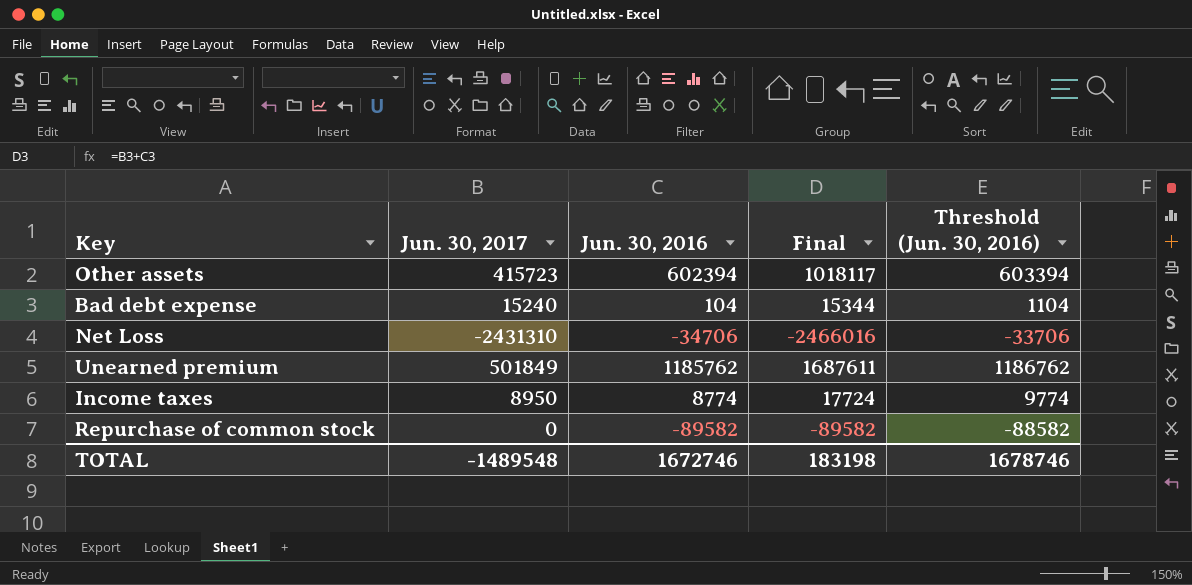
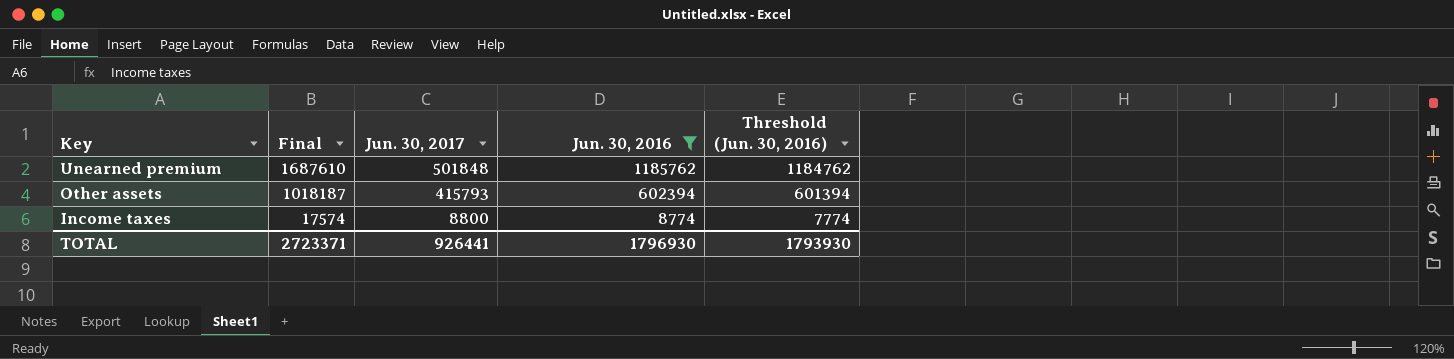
filter: none -> Jun. 30, 2016 >= 8774
row order: none -> Key descending
column Final | position: 4 -> 2
column Threshold (Jun. 30, 2016) | formula: [Jun. 30, 2016] + 1000 -> [Jun. 30, 2016] - 1000
Unearned premium | Final: 1687611 -> 1687610
Unearned premium | Jun. 30, 2017: 501849 -> 501848
Other assets | Final: 1018117 -> 1018187
Other assets | Jun. 30, 2017: 415723 -> 415793
Income taxes | Final: 17724 -> 17574
Income taxes | Jun. 30, 2017: 8950 -> 8800
TOTAL | Final: 183198 -> 2723371
TOTAL | Jun. 30, 2017: -1489548 -> 926441
TOTAL | Jun. 30, 2016: 1672746 -> 1796930
TOTAL | Threshold (Jun. 30, 2016): 1678746 -> 1793930

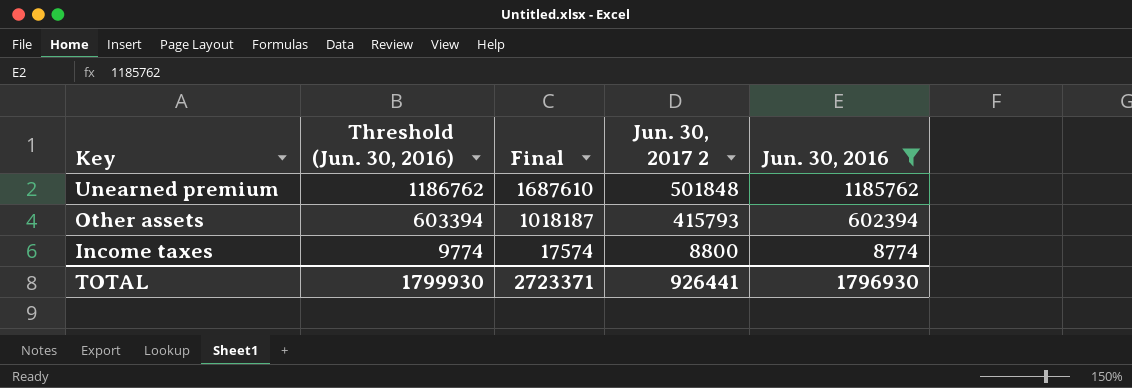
column Threshold (Jun. 30, 2016) | formula: [Jun. 30, 2016] - 1000 -> [Jun. 30, 2016] + 1000
column Threshold (Jun. 30, 2016) | position: 5 -> 2
column name: Jun. 30, 2017 -> Jun. 30, 2017 2
TOTAL | Threshold (Jun. 30, 2016): 1793930 -> 1799930

